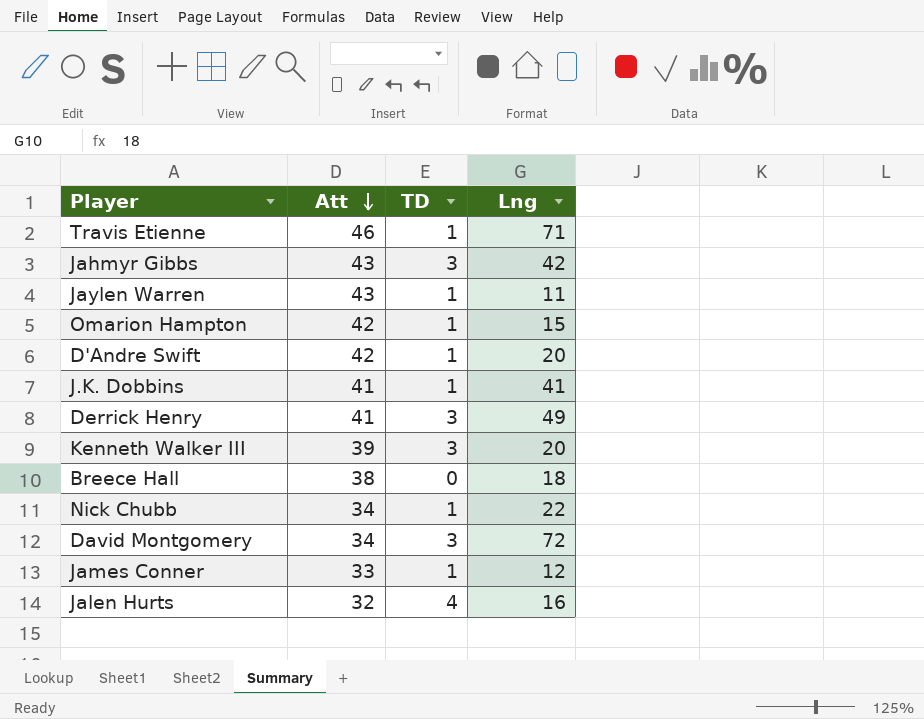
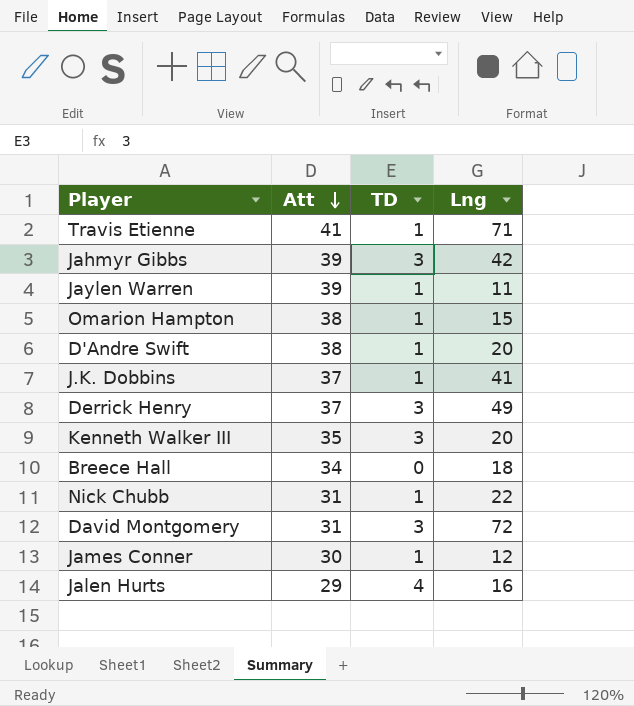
Travis Etienne | Att: 46 -> 41
Jahmyr Gibbs | Att: 43 -> 39
Jaylen Warren | Att: 43 -> 39
Omarion Hampton | Att: 42 -> 38
D'Andre Swift | Att: 42 -> 38
J.K. Dobbins | Att: 41 -> 37
Derrick Henry | Att: 41 -> 37
Kenneth Walker III | Att: 39 -> 35
Breece Hall | Att: 38 -> 34
Nick Chubb | Att: 34 -> 31
David Montgomery | Att: 34 -> 31
James Conner | Att: 33 -> 30
Jalen Hurts | Att: 32 -> 29

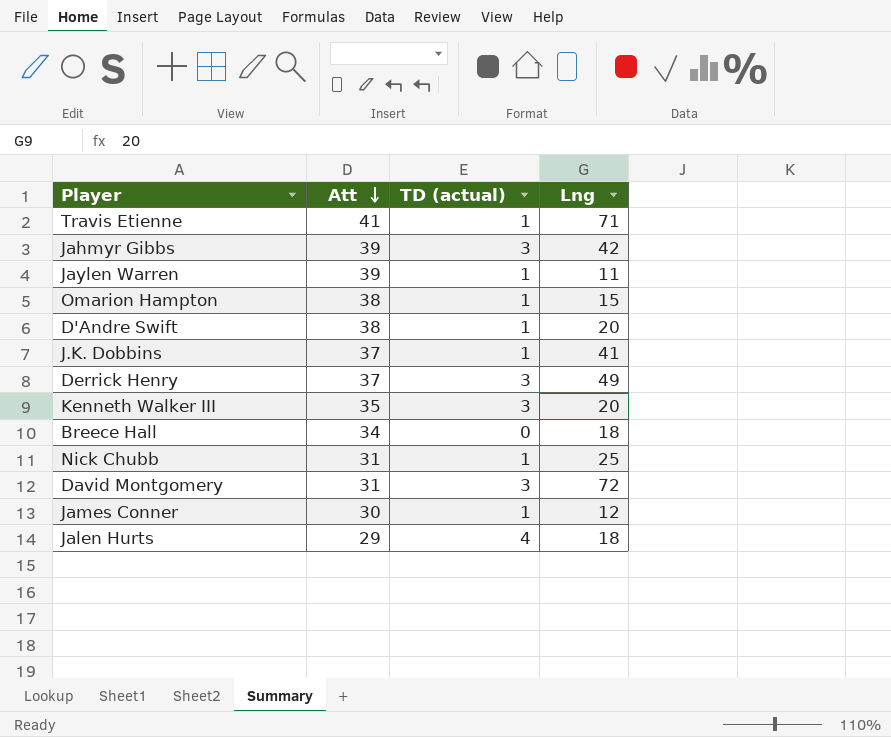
column name: TD -> TD (actual)
Nick Chubb | Lng: 22 -> 25
Jalen Hurts | Lng: 16 -> 18

